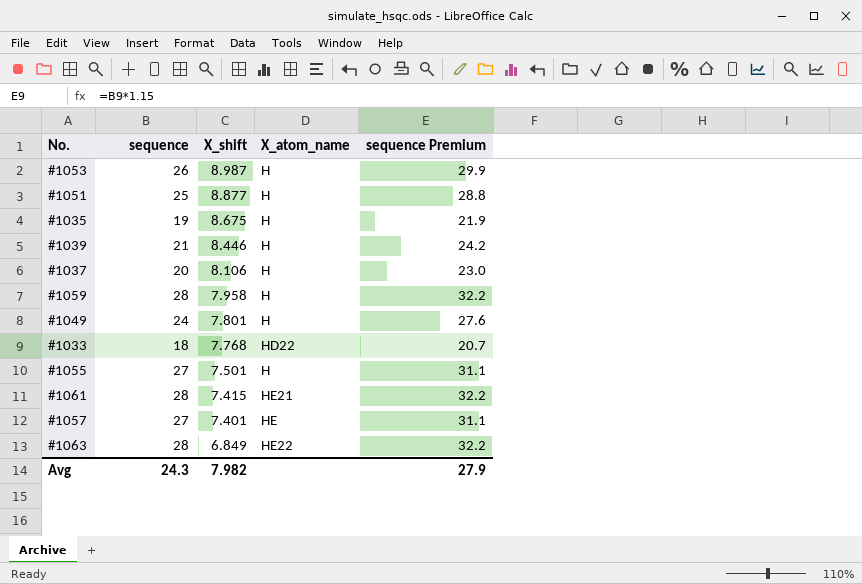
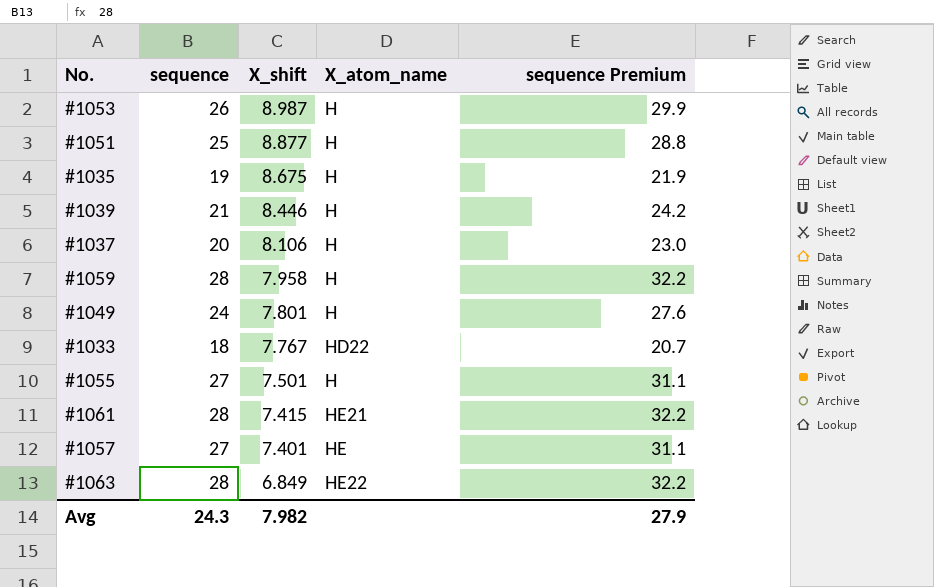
#1033 | X_shift: 7.768 -> 7.767

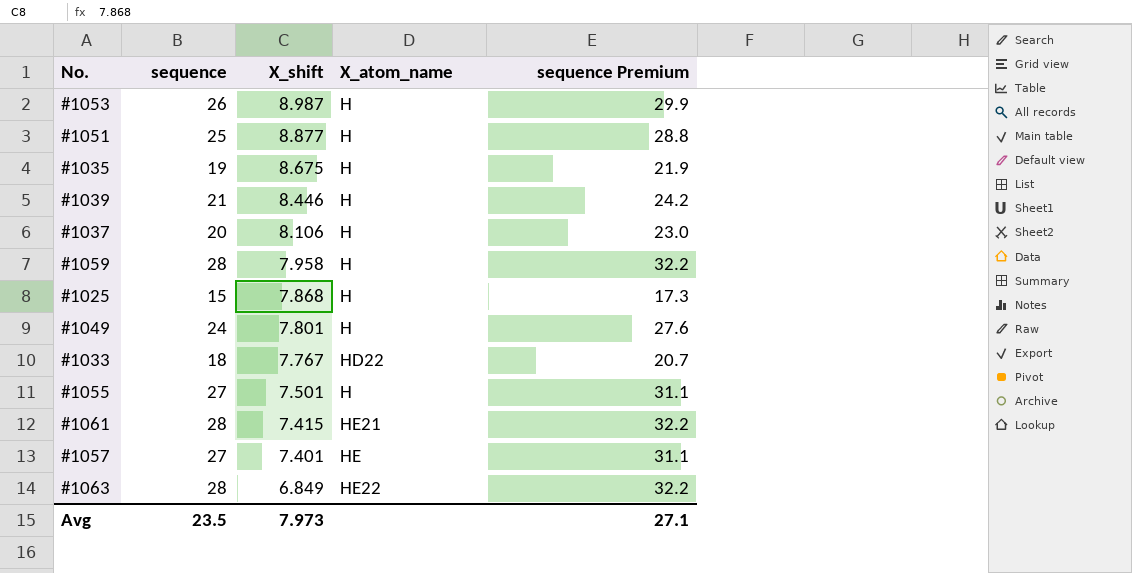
row #1025: none -> 15 | 7.868 | H | 17.3
Avg | sequence: 24.3 -> 23.5
Avg | X_shift: 7.982 -> 7.973
Avg | sequence Premium: 27.9 -> 27.1

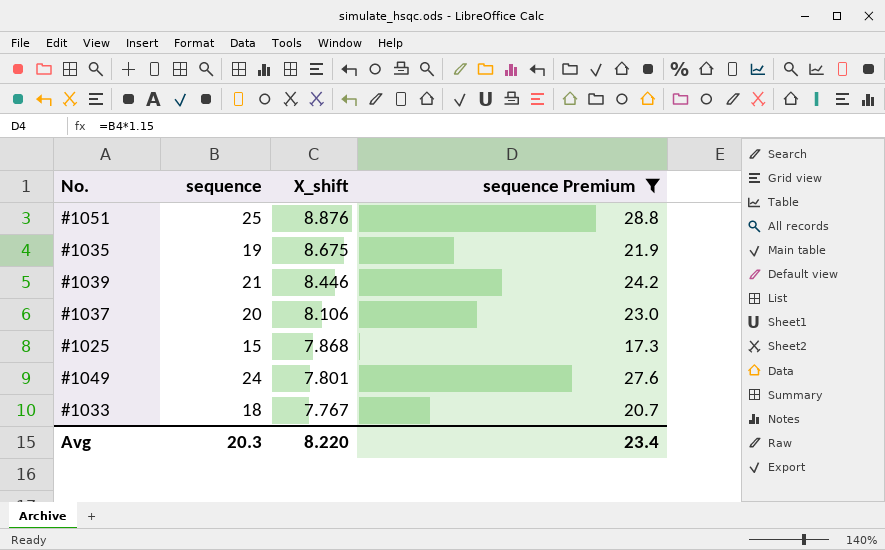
filter: none -> sequence Premium <= 28.8
column X_atom_name | position: 4 -> none
#1051 | X_shift: 8.877 -> 8.876
Avg | sequence: 23.5 -> 20.3
Avg | X_shift: 7.973 -> 8.220
Avg | sequence Premium: 27.1 -> 23.4

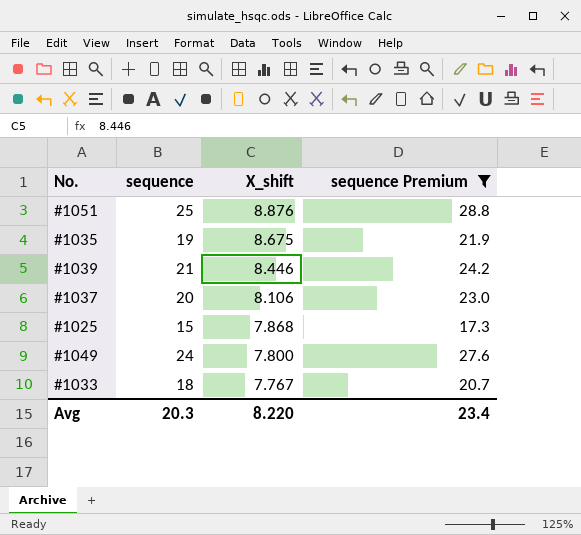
#1049 | X_shift: 7.801 -> 7.800

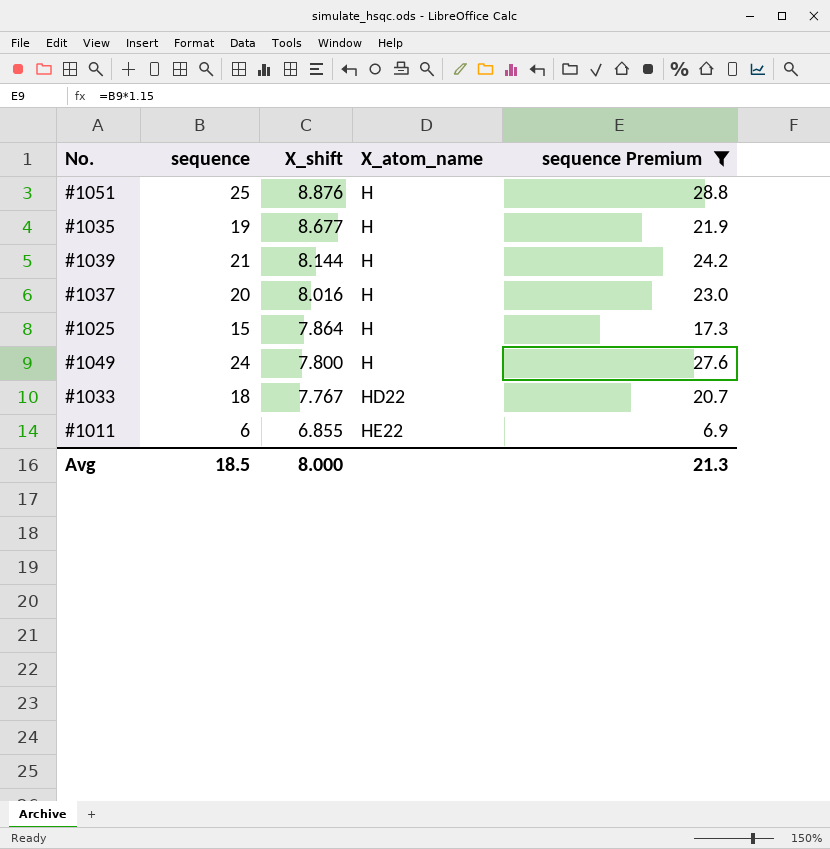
column X_atom_name | position: none -> 4
#1035 | X_shift: 8.675 -> 8.677
#1039 | X_shift: 8.446 -> 8.144
#1037 | X_shift: 8.106 -> 8.016
#1025 | X_shift: 7.868 -> 7.864
row #1011: none -> 6 | 6.855 | HE22 | 6.9
Avg | sequence: 20.3 -> 18.5
Avg | X_shift: 8.220 -> 8.000
Avg | sequence Premium: 23.4 -> 21.3

